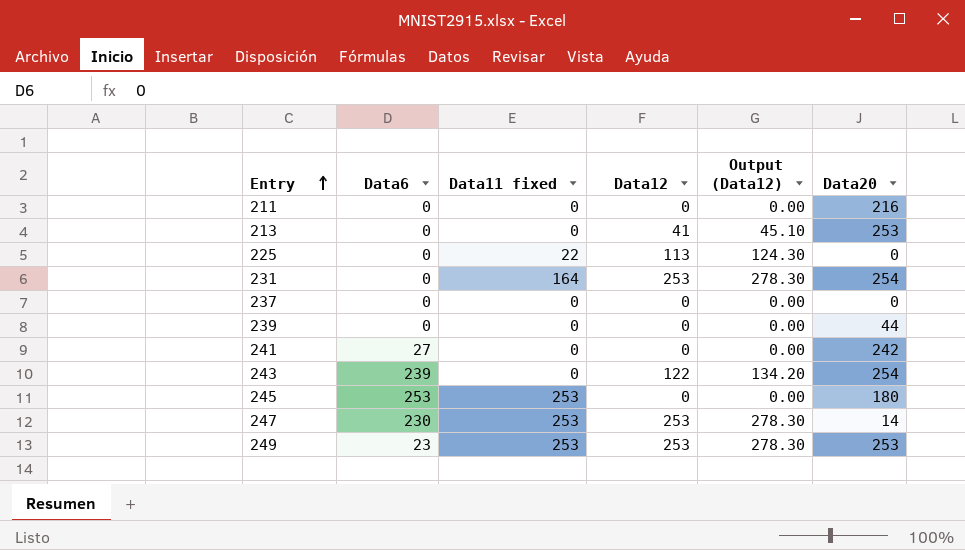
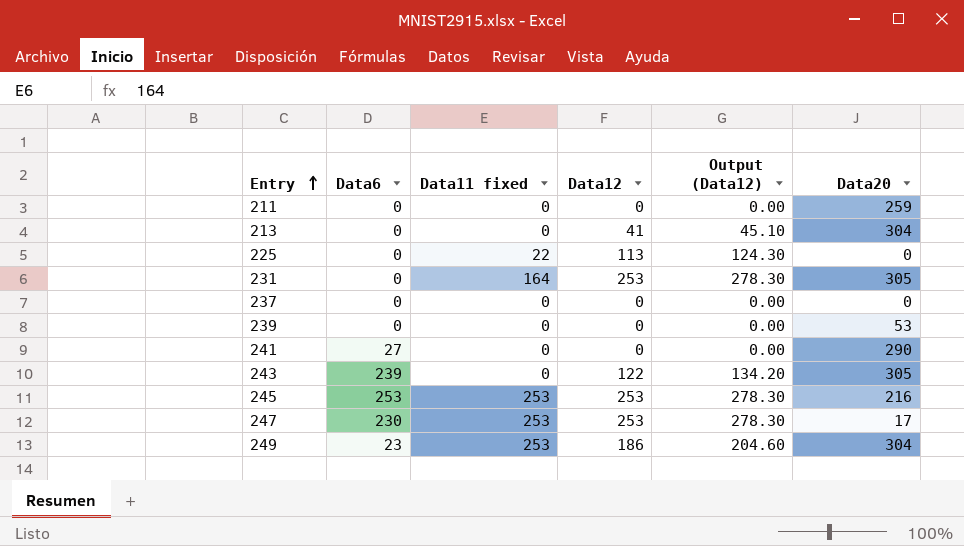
211 | Data20: 216 -> 259
213 | Data20: 253 -> 304
231 | Data20: 254 -> 305
239 | Data20: 44 -> 53
241 | Data20: 242 -> 290
243 | Data20: 254 -> 305
245 | Data12: 0 -> 253
245 | Output (Data12): 0.00 -> 278.30
245 | Data20: 180 -> 216
247 | Data20: 14 -> 17
249 | Data12: 253 -> 186
249 | Output (Data12): 278.30 -> 204.60
249 | Data20: 253 -> 304

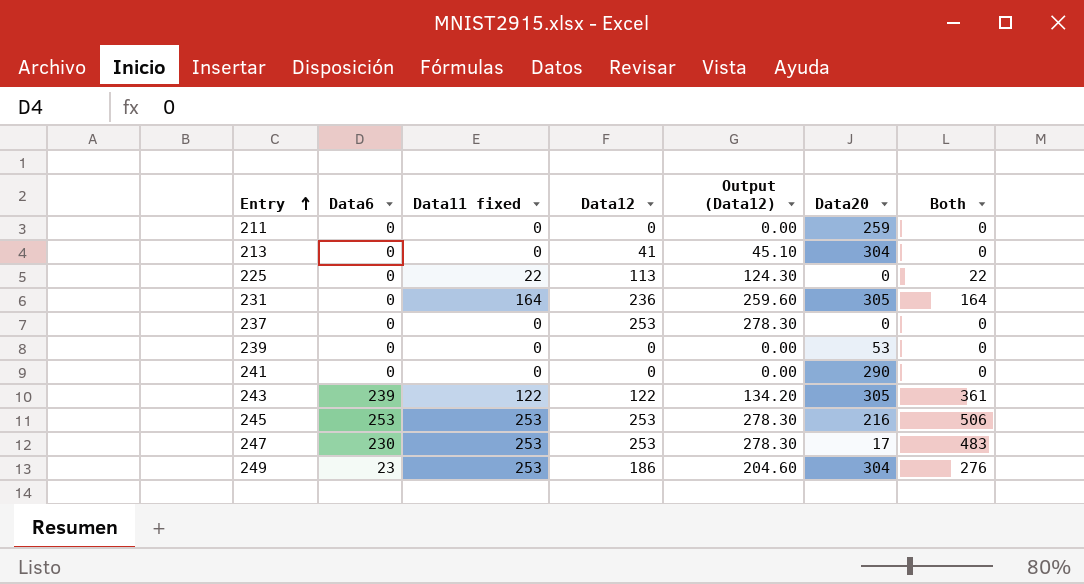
column Both | formula: none -> [Data6] + [Data11 fixed]
231 | Data12: 253 -> 236
231 | Output (Data12): 278.30 -> 259.60
237 | Data12: 0 -> 253
237 | Output (Data12): 0.00 -> 278.30
241 | Data6: 27 -> 0
243 | Data11 fixed: 0 -> 122

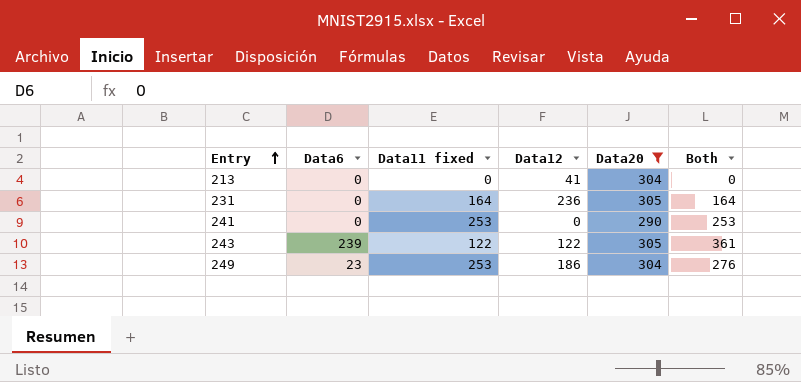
filter: none -> Data20 >= 290
column Output (Data12) | formula: [Data12] * 1.1 -> none
241 | Data11 fixed: 0 -> 253
241 | Both: 0 -> 253

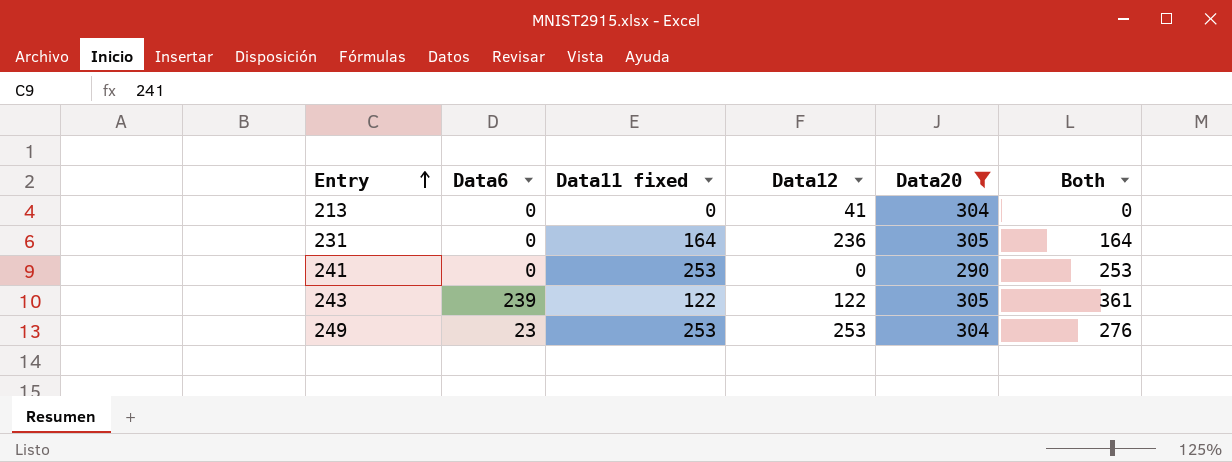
249 | Data12: 186 -> 253

